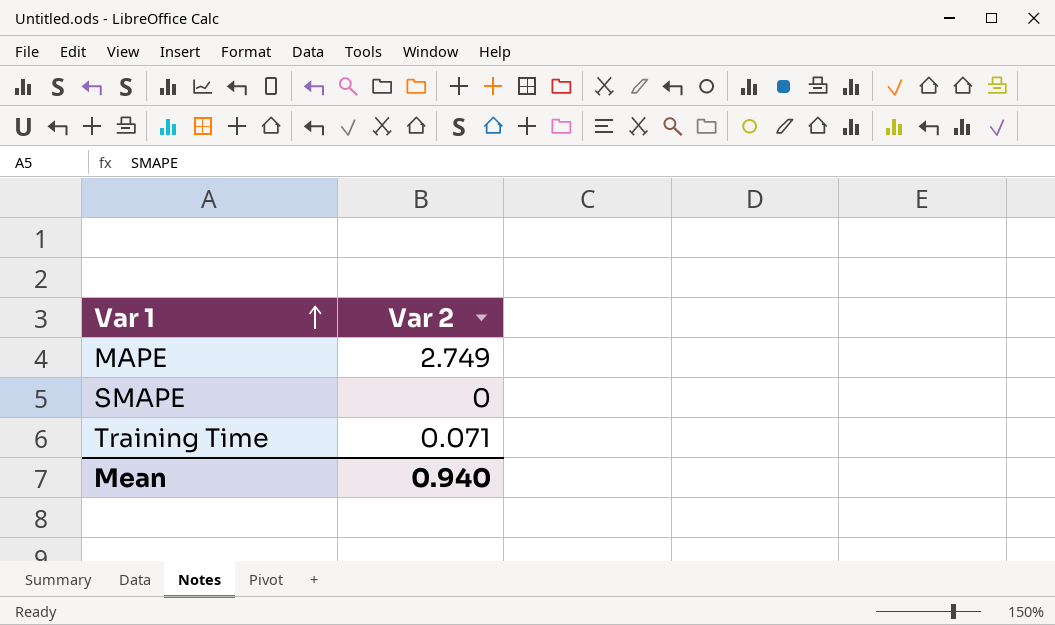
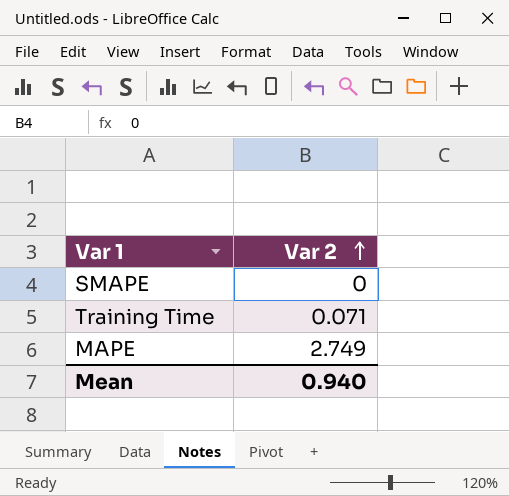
row order: Var 1 ascending -> Var 2 ascending

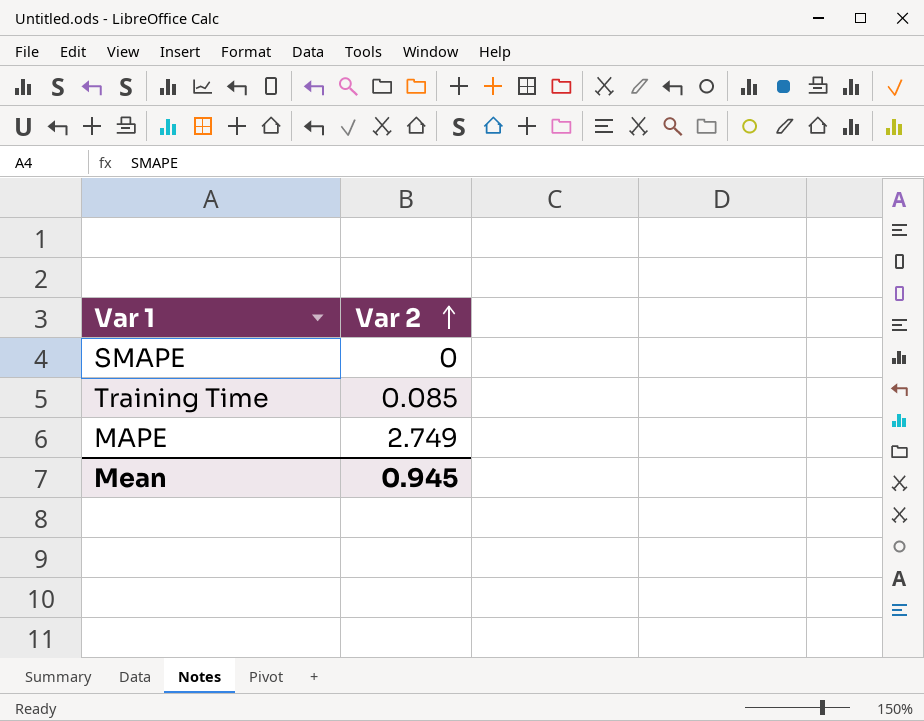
Training Time | Var 2: 0.071 -> 0.085
Mean | Var 2: 0.940 -> 0.945

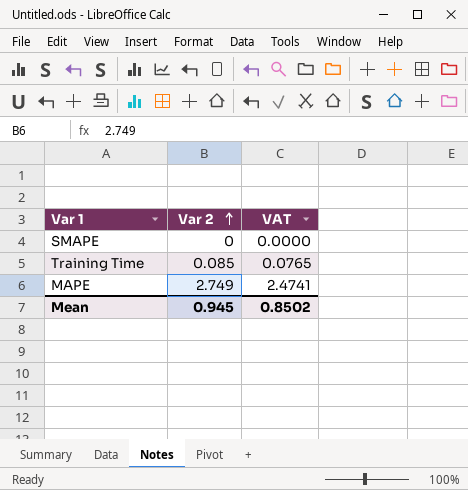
column VAT | formula: none -> [Var 2] * 0.9

